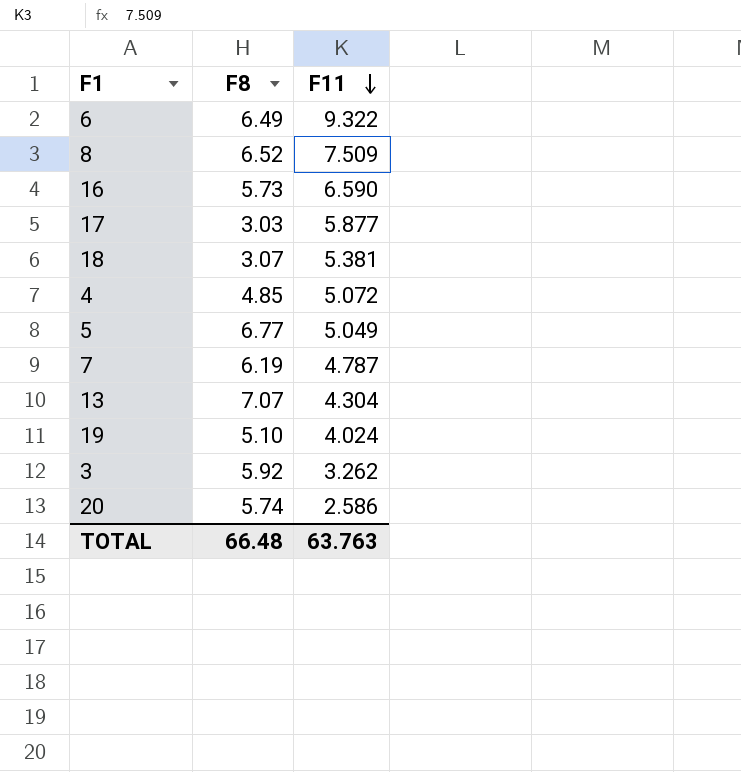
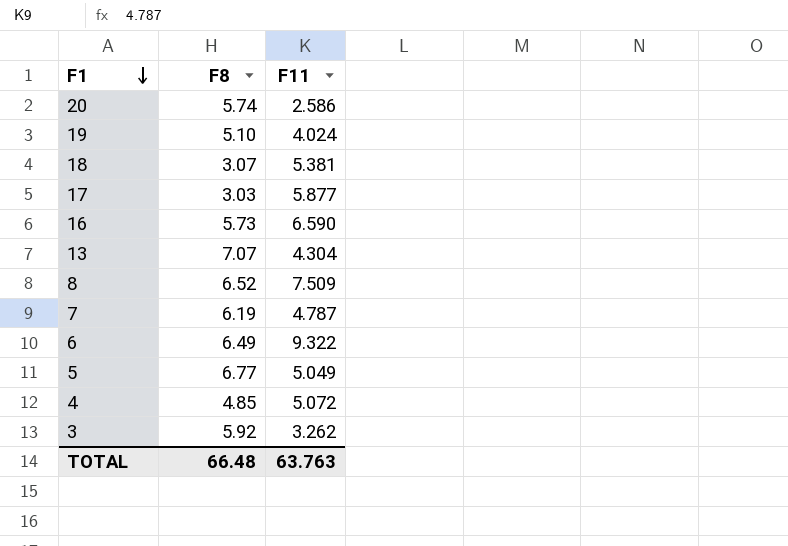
row order: F11 descending -> F1 descending

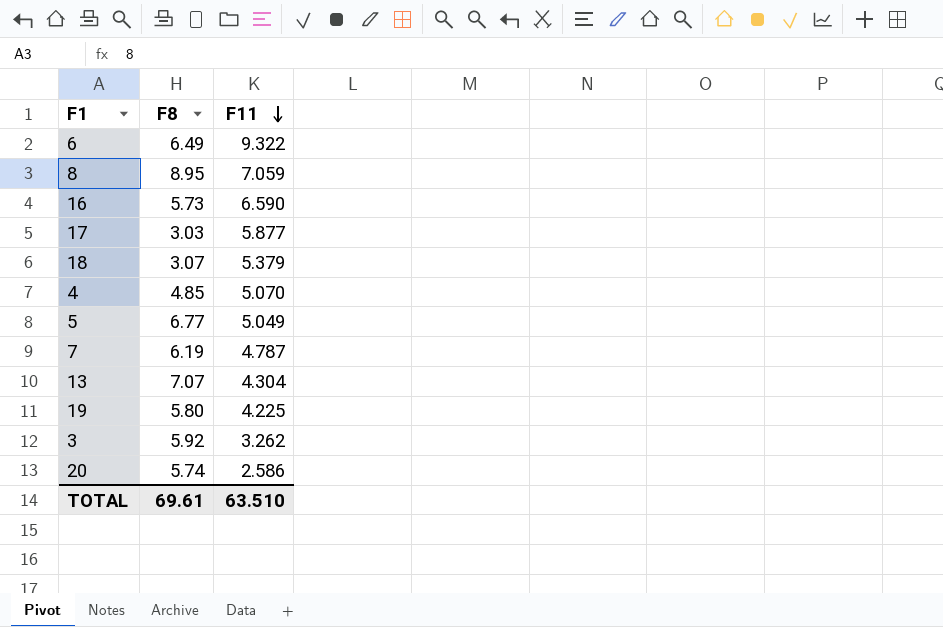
row order: F1 descending -> F11 descending
8 | F8: 6.52 -> 8.95
8 | F11: 7.509 -> 7.059
18 | F11: 5.381 -> 5.379
4 | F11: 5.072 -> 5.070
19 | F8: 5.10 -> 5.80
19 | F11: 4.024 -> 4.225
TOTAL | F8: 66.48 -> 69.61
TOTAL | F11: 63.763 -> 63.510

